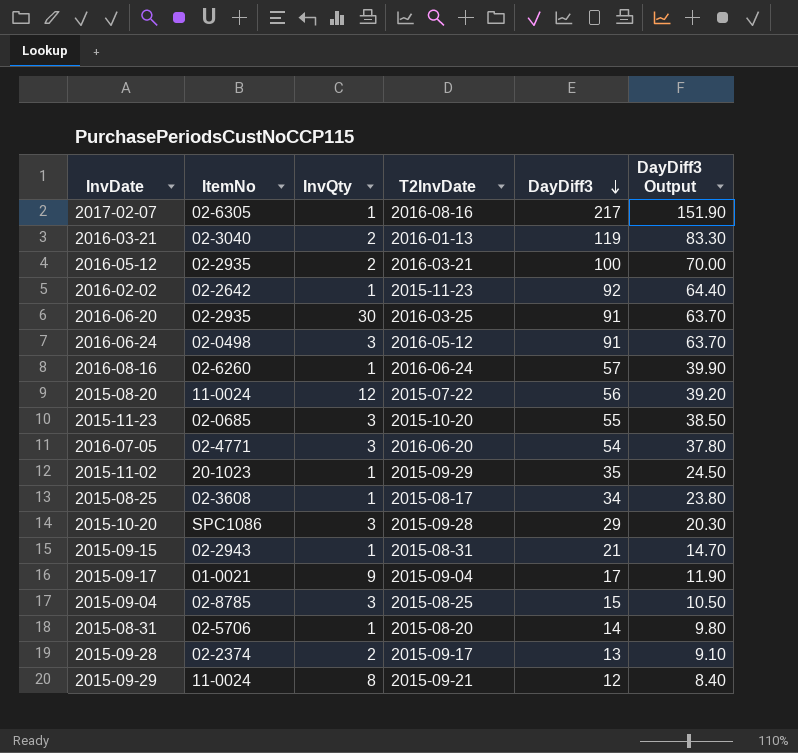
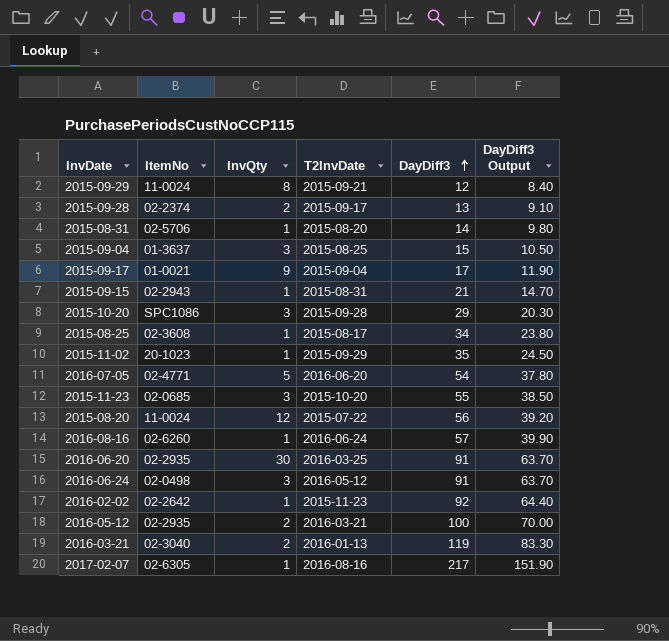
row order: DayDiff3 descending -> DayDiff3 ascending
2015-09-04 | ItemNo: 02-8785 -> 01-3637
2016-07-05 | InvQty: 3 -> 5

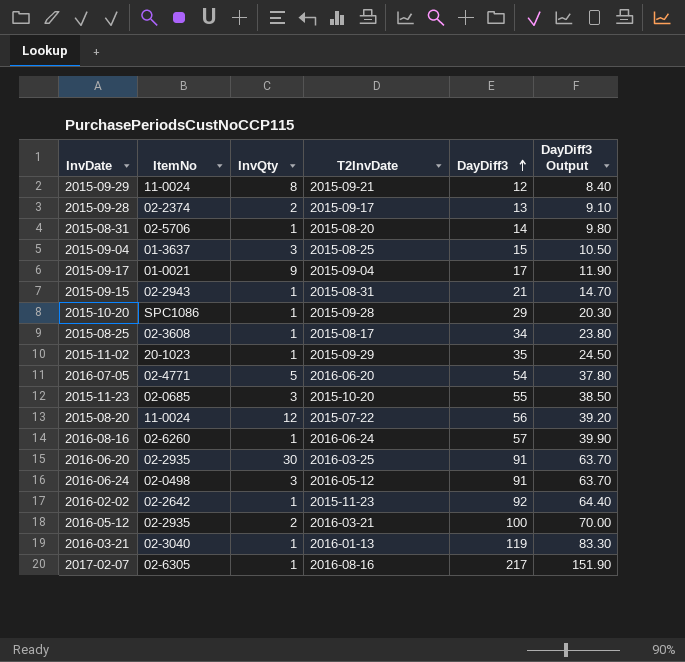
2015-10-20 | InvQty: 3 -> 1
2016-03-21 | InvQty: 2 -> 1

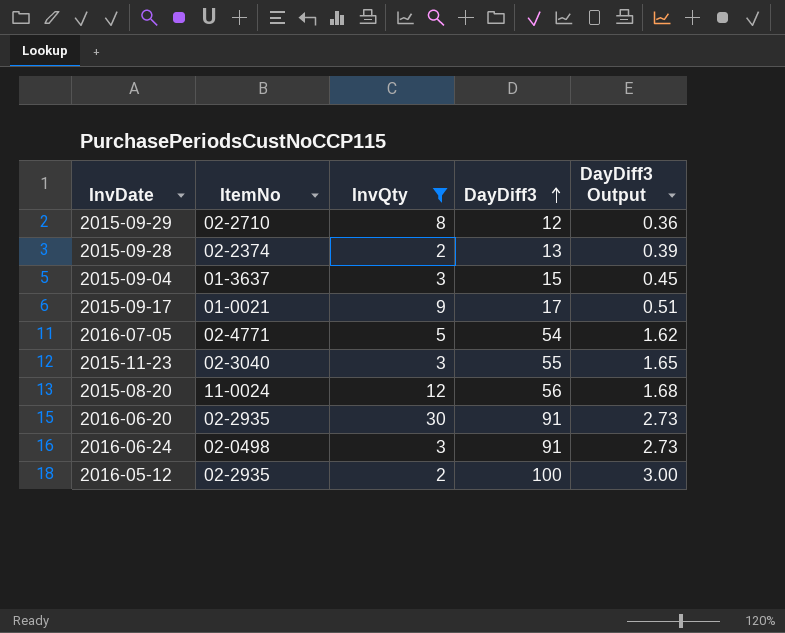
filter: none -> InvQty != 1
column T2InvDate | position: 4 -> none
column DayDiff3 Output | formula: [DayDiff3] * 0.7 -> [DayDiff3] * 0.03
2015-09-29 | ItemNo: 11-0024 -> 02-2710
2015-11-23 | ItemNo: 02-0685 -> 02-3040

